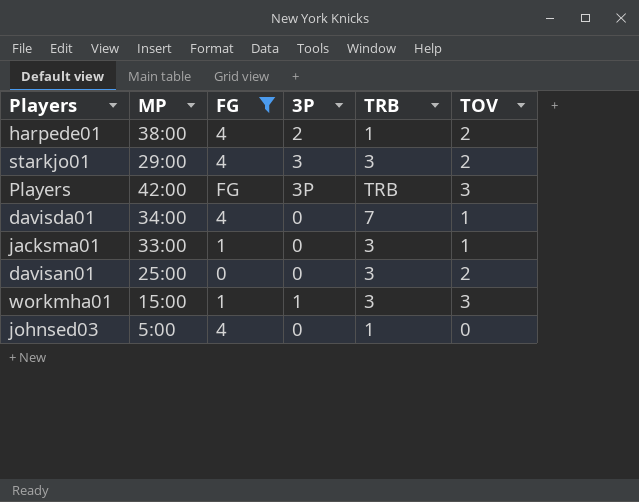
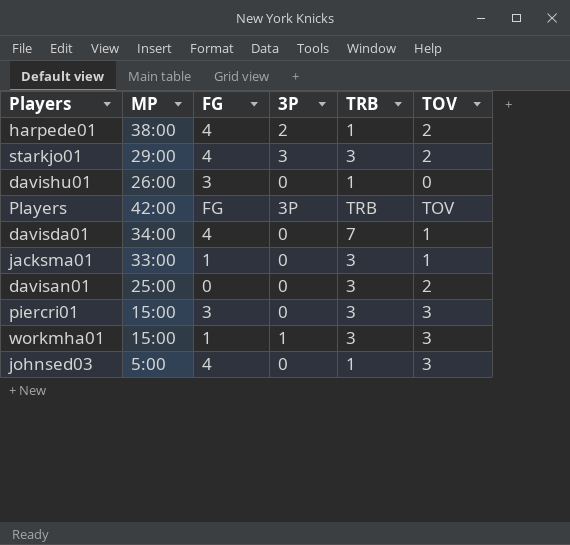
filter: FG != 3 -> none
Players | TOV: 3 -> TOV
johnsed03 | TOV: 0 -> 3

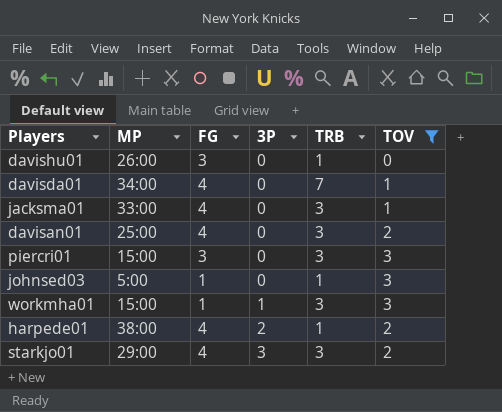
filter: none -> TOV != TOV
row order: none -> 3P ascending
jacksma01 | FG: 1 -> 4
davisan01 | FG: 0 -> 4
johnsed03 | FG: 4 -> 1

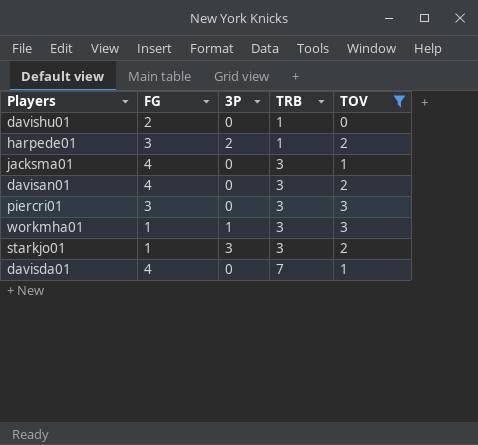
row order: 3P ascending -> TRB ascending
column MP | position: 2 -> none
row johnsed03: 5:00 | 1 | 0 | 1 | 3 -> none
davishu01 | FG: 3 -> 2
harpede01 | FG: 4 -> 3
starkjo01 | FG: 4 -> 1

